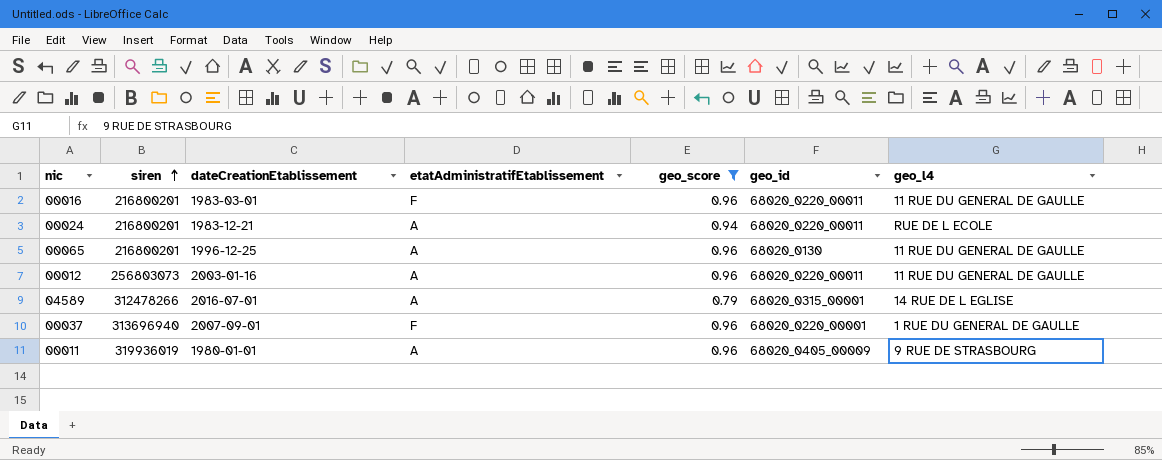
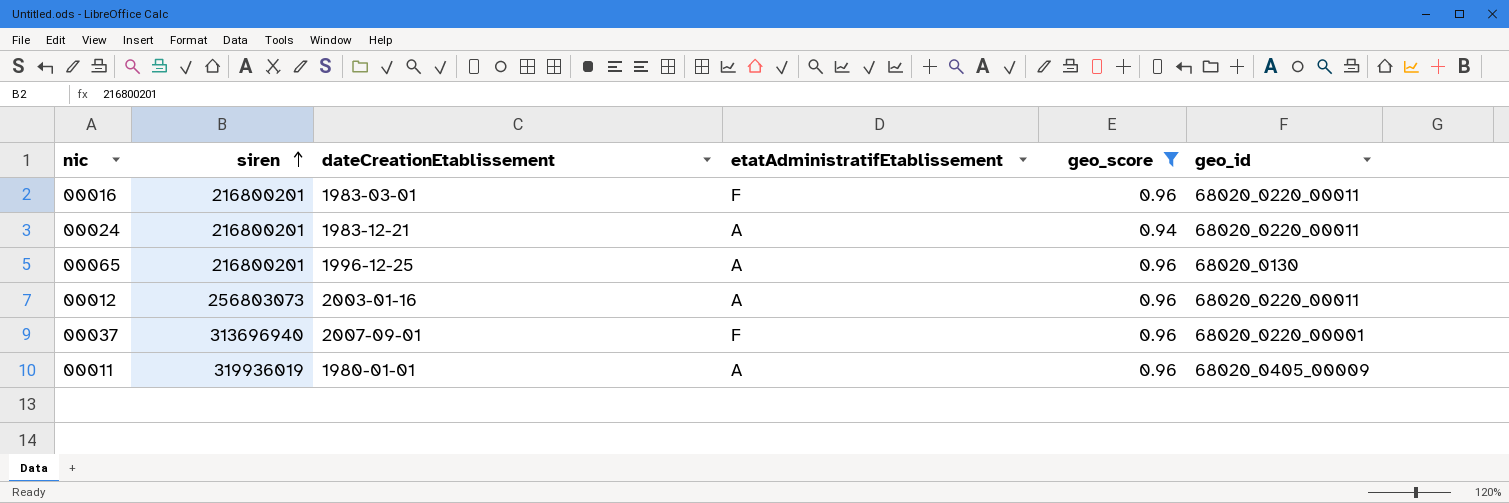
column geo_l4 | position: 7 -> none
row 04589: 312478266 | 2016-07-01 | A | 0.79 | 68020_0315_00001 | 14 RUE DE L EGLISE -> none

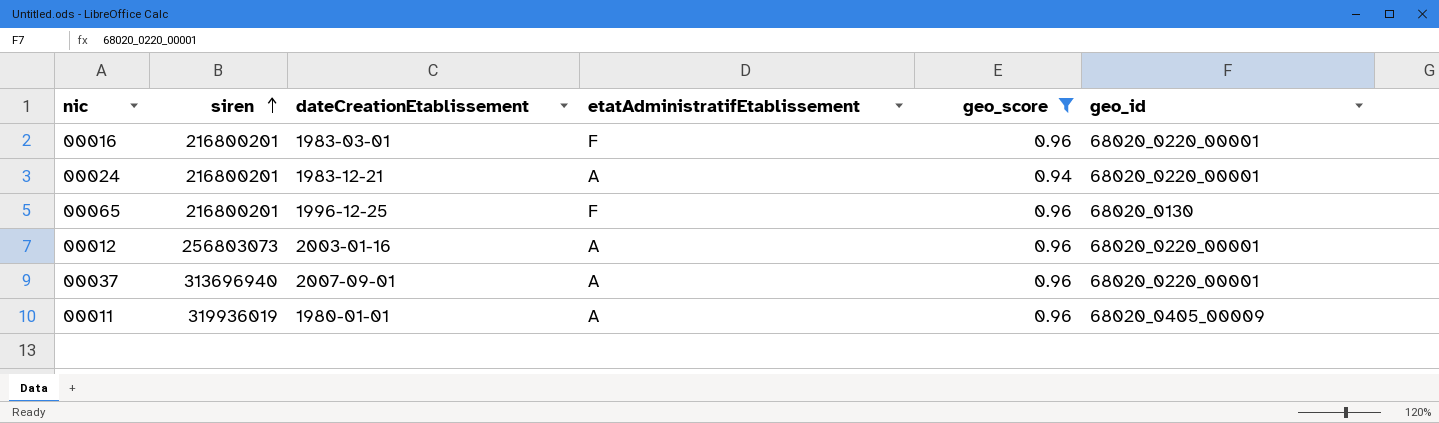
00016 | geo_id: 68020_0220_00011 -> 68020_0220_00001
00024 | geo_id: 68020_0220_00011 -> 68020_0220_00001
00065 | etatAdministratifEtablissement: A -> F
00012 | geo_id: 68020_0220_00011 -> 68020_0220_00001
00037 | etatAdministratifEtablissement: F -> A

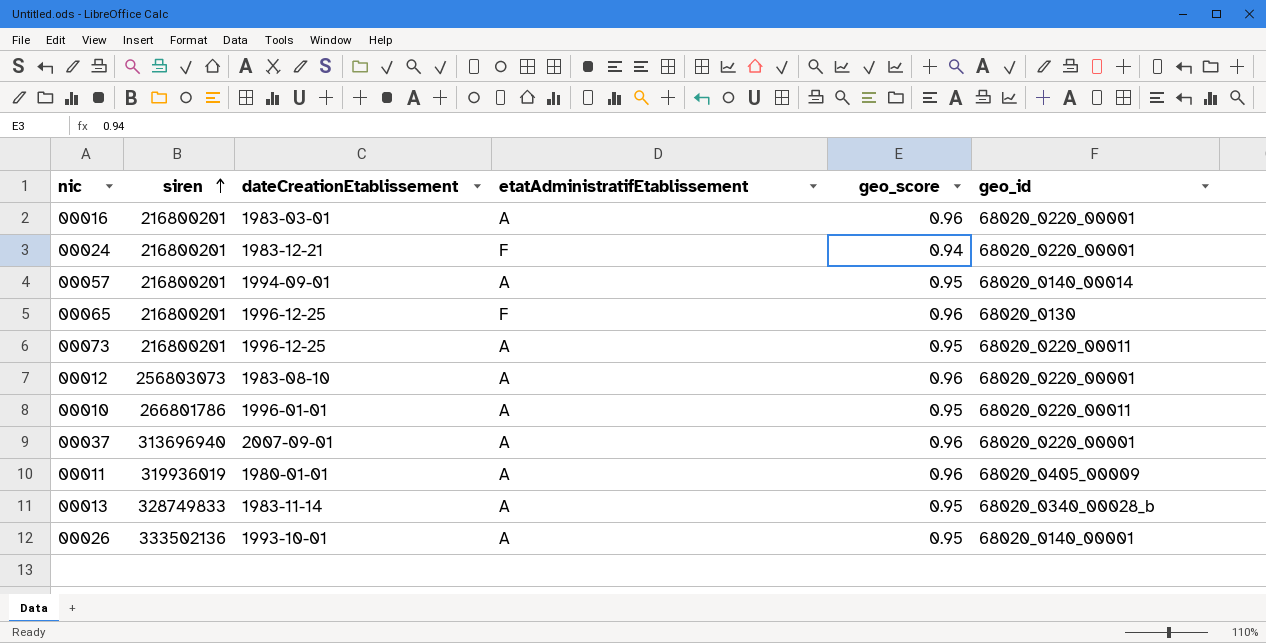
filter: geo_score != 0.95 -> none
00016 | etatAdministratifEtablissement: F -> A
00024 | etatAdministratifEtablissement: A -> F
00012 | dateCreationEtablissement: 2003-01-16 -> 1983-08-10

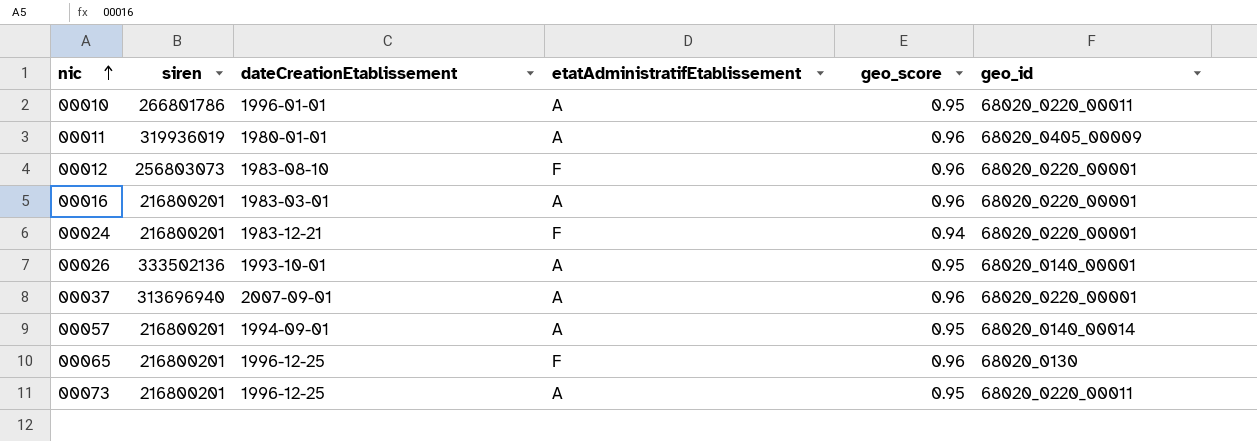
row order: siren ascending -> nic ascending
row 00013: 328749833 | 1983-11-14 | A | 0.95 | 68020_0340_00028_b -> none
00012 | etatAdministratifEtablissement: A -> F

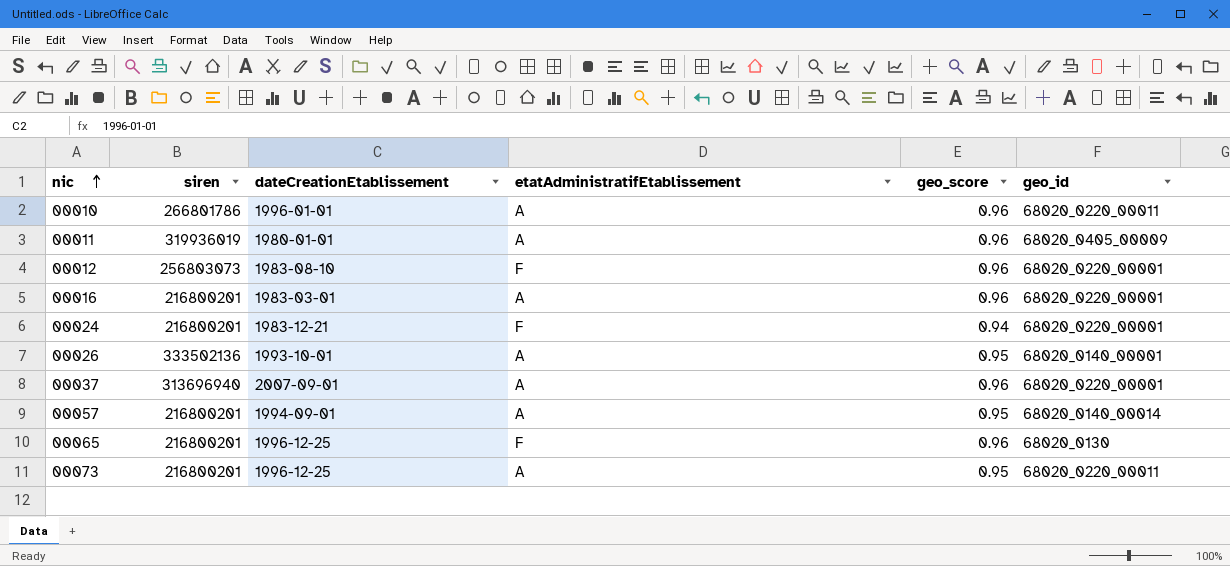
00010 | geo_score: 0.95 -> 0.96

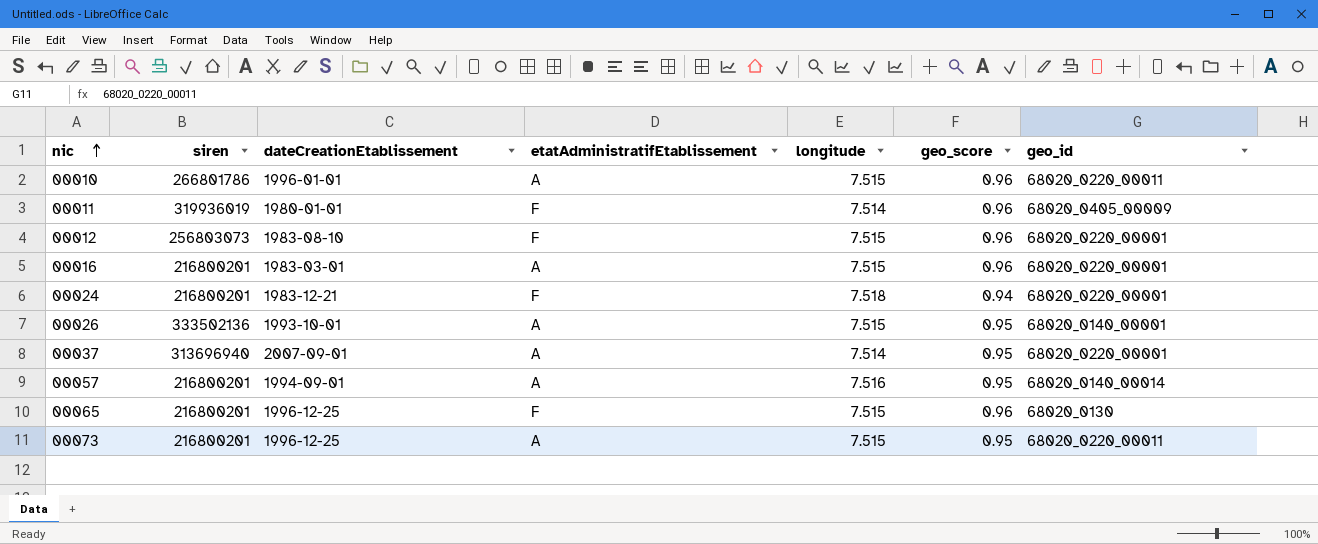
column longitude | position: none -> 5
00011 | etatAdministratifEtablissement: A -> F
00037 | geo_score: 0.96 -> 0.95

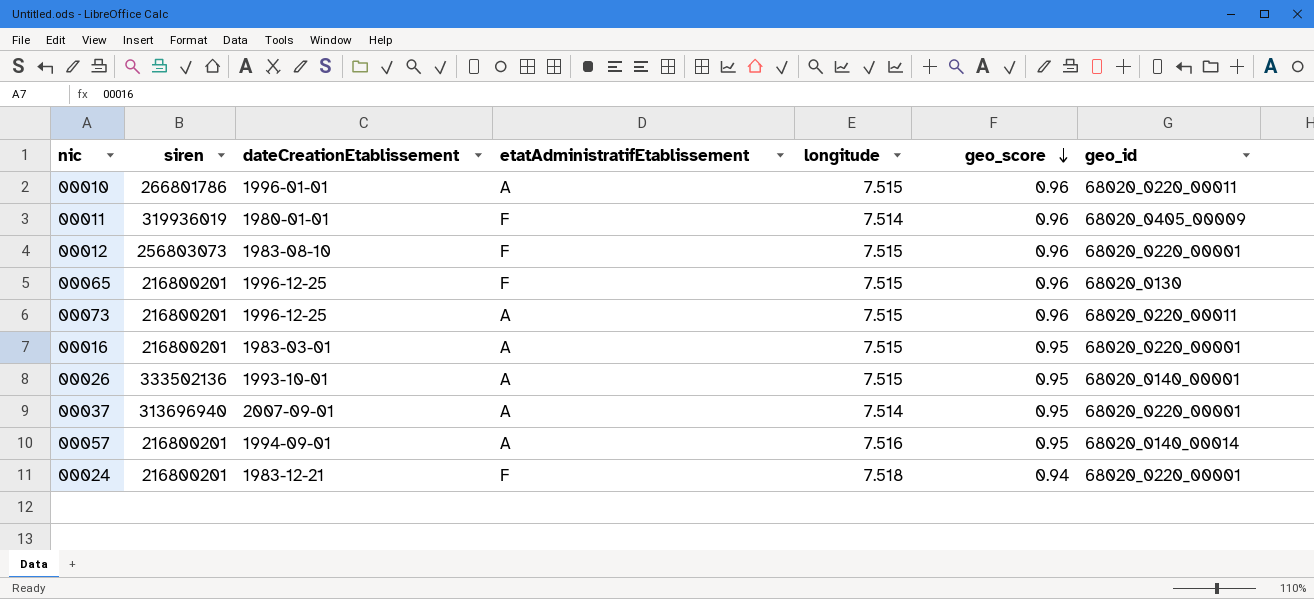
row order: nic ascending -> geo_score descending
00073 | geo_score: 0.95 -> 0.96
00016 | geo_score: 0.96 -> 0.95

